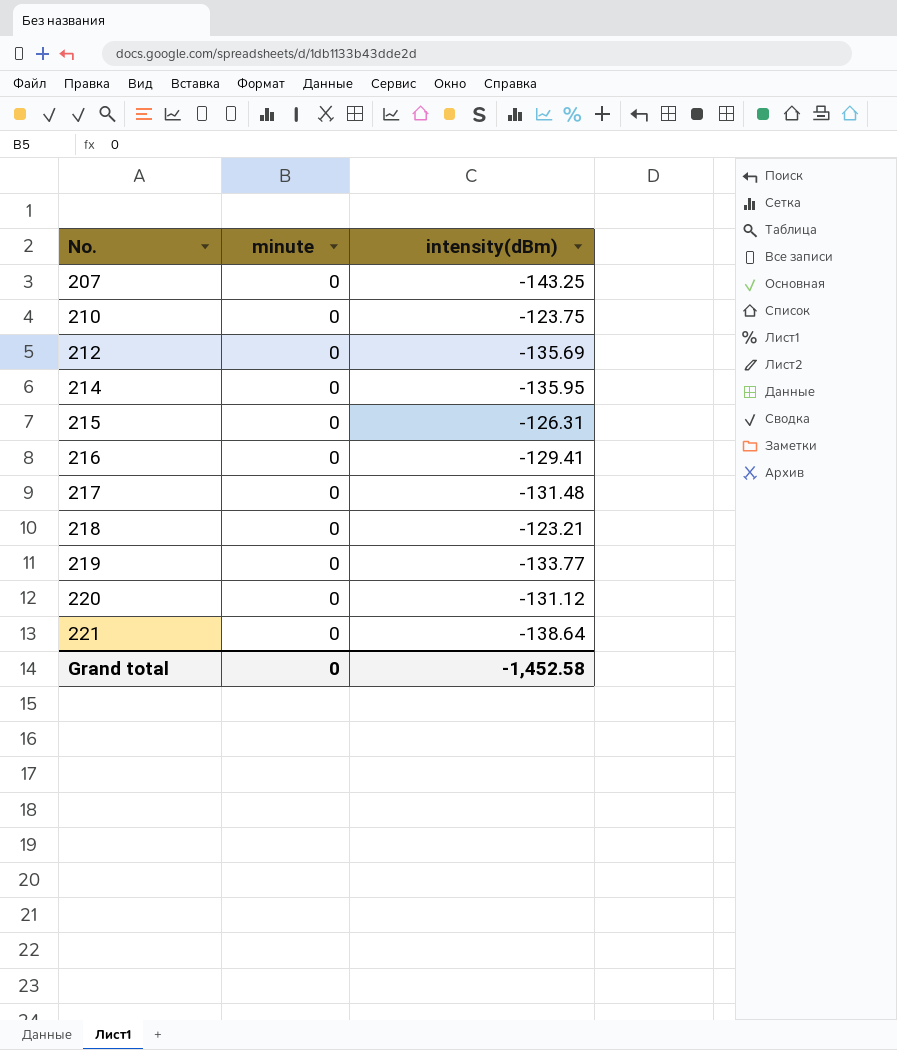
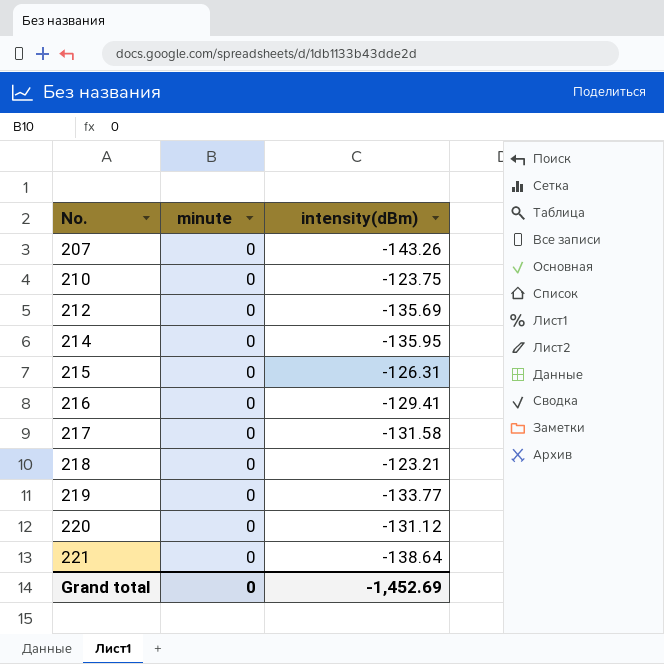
207 | intensity(dBm): -143.25 -> -143.26
217 | intensity(dBm): -131.48 -> -131.58
Grand total | intensity(dBm): -1,452.58 -> -1,452.69

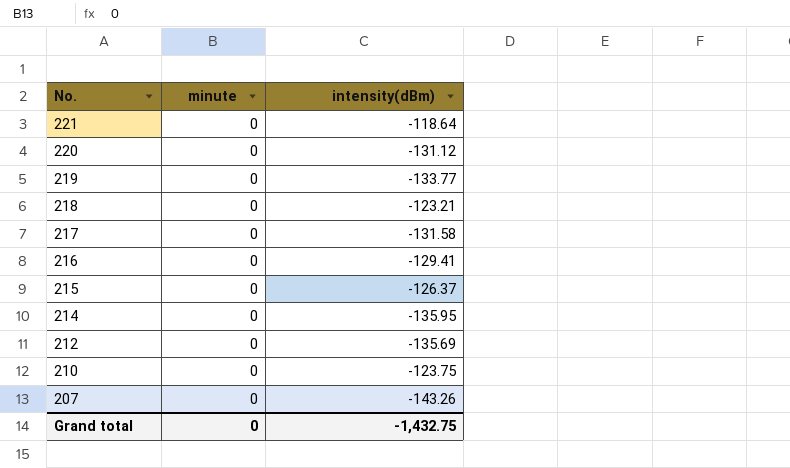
row order: No. ascending -> No. descending
221 | intensity(dBm): -138.64 -> -118.64
215 | intensity(dBm): -126.31 -> -126.37
Grand total | intensity(dBm): -1,452.69 -> -1,432.75

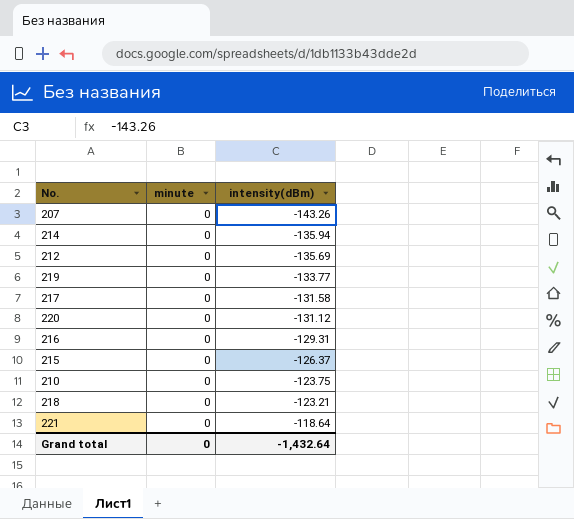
row order: No. descending -> intensity(dBm) ascending
214 | intensity(dBm): -135.95 -> -135.94
216 | intensity(dBm): -129.41 -> -129.31
Grand total | intensity(dBm): -1,432.75 -> -1,432.64

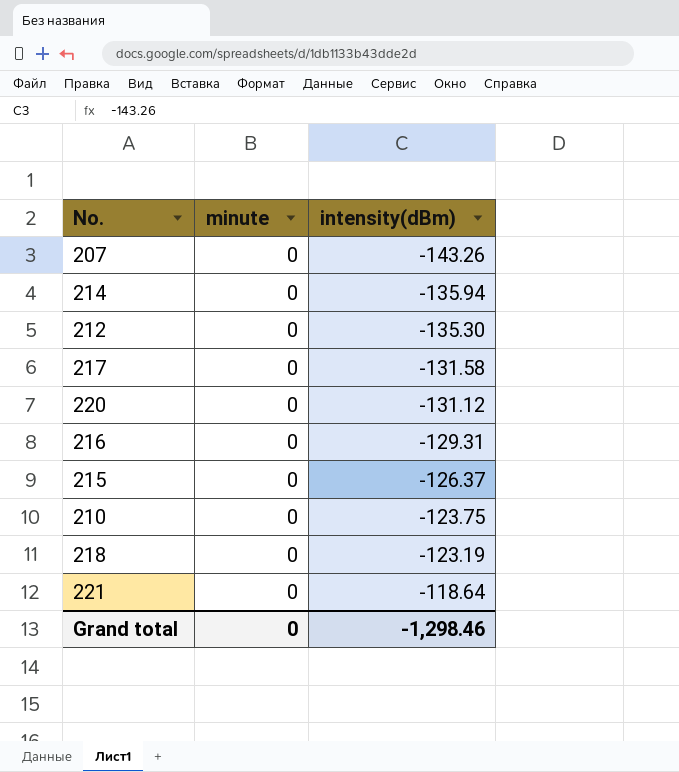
row 219: 0 | -133.77 -> none
212 | intensity(dBm): -135.69 -> -135.30
218 | intensity(dBm): -123.21 -> -123.19
Grand total | intensity(dBm): -1,432.64 -> -1,298.46

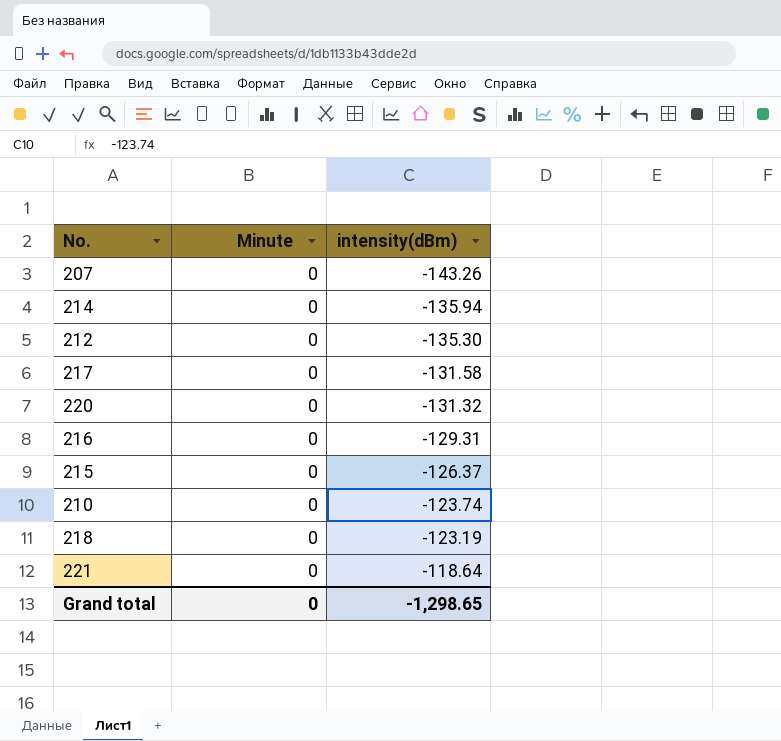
column name: minute -> Minute
220 | intensity(dBm): -131.12 -> -131.32
210 | intensity(dBm): -123.75 -> -123.74
Grand total | intensity(dBm): -1,298.46 -> -1,298.65

